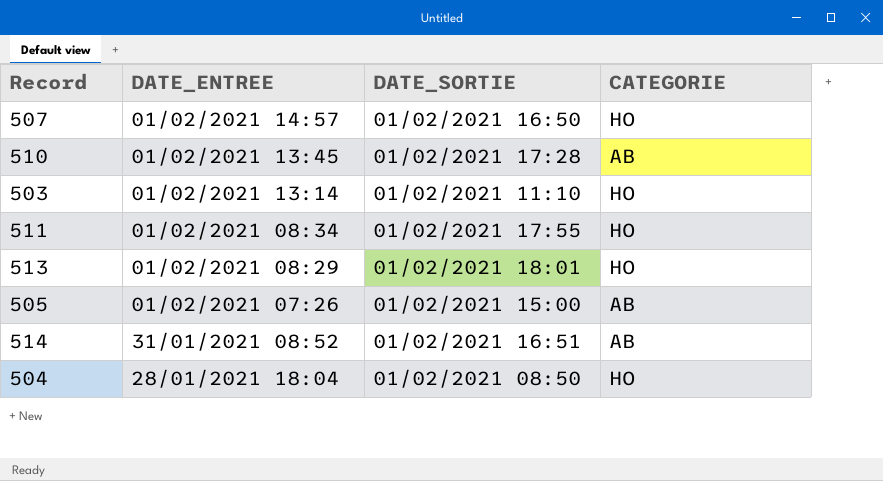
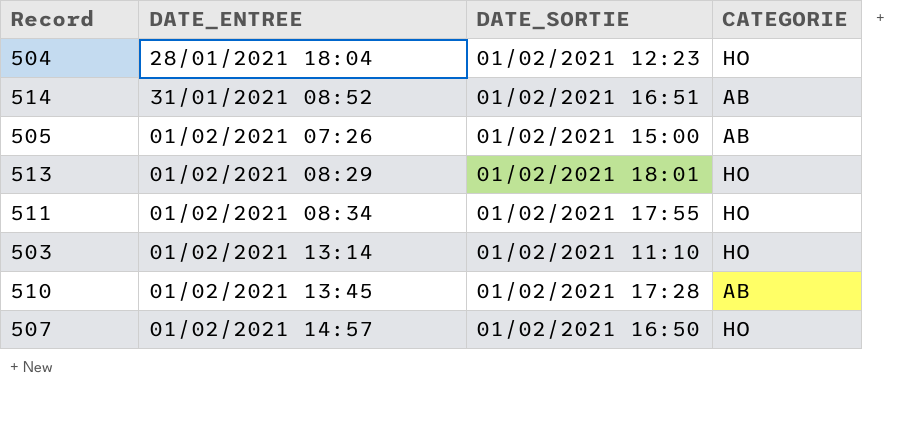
row order: DATE_ENTREE descending -> DATE_ENTREE ascending
504 | DATE_SORTIE: 01/02/2021 08:50 -> 01/02/2021 12:23

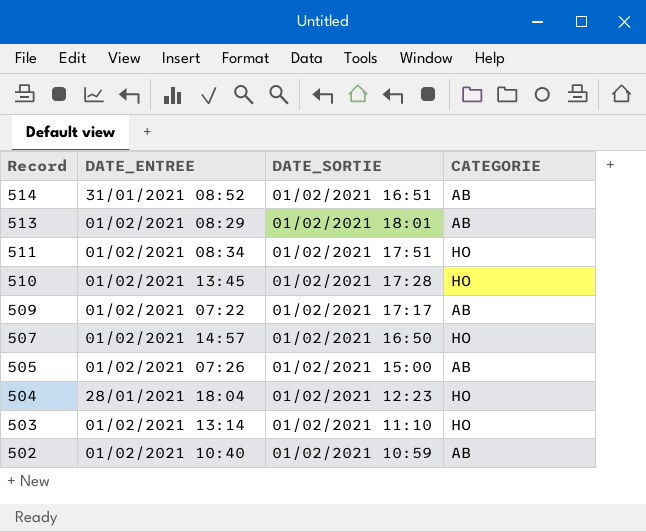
row order: DATE_ENTREE ascending -> Record descending
513 | CATEGORIE: HO -> AB
511 | DATE_SORTIE: 01/02/2021 17:55 -> 01/02/2021 17:51
510 | CATEGORIE: AB -> HO
row 509: none -> 01/02/2021 07:22 | 01/02/2021 17:17 | AB
row 502: none -> 01/02/2021 10:40 | 01/02/2021 10:59 | AB

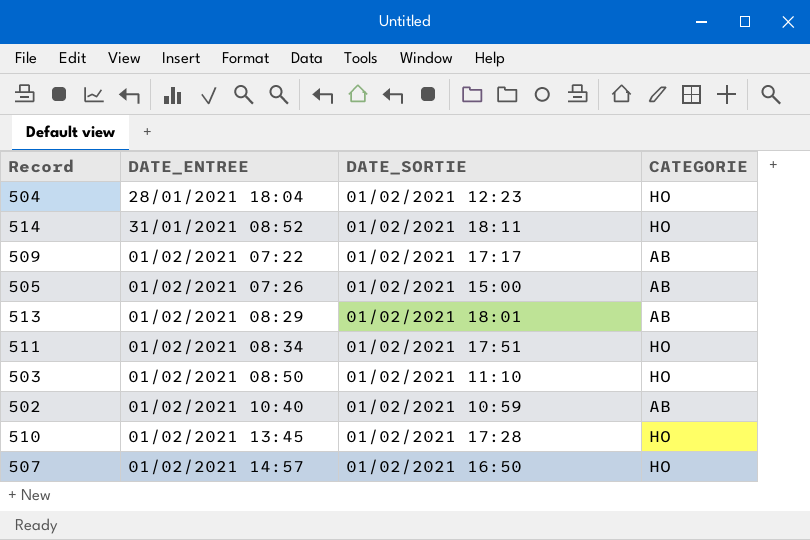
row order: Record descending -> DATE_ENTREE ascending
514 | DATE_SORTIE: 01/02/2021 16:51 -> 01/02/2021 18:11
514 | CATEGORIE: AB -> HO
503 | DATE_ENTREE: 01/02/2021 13:14 -> 01/02/2021 08:50

